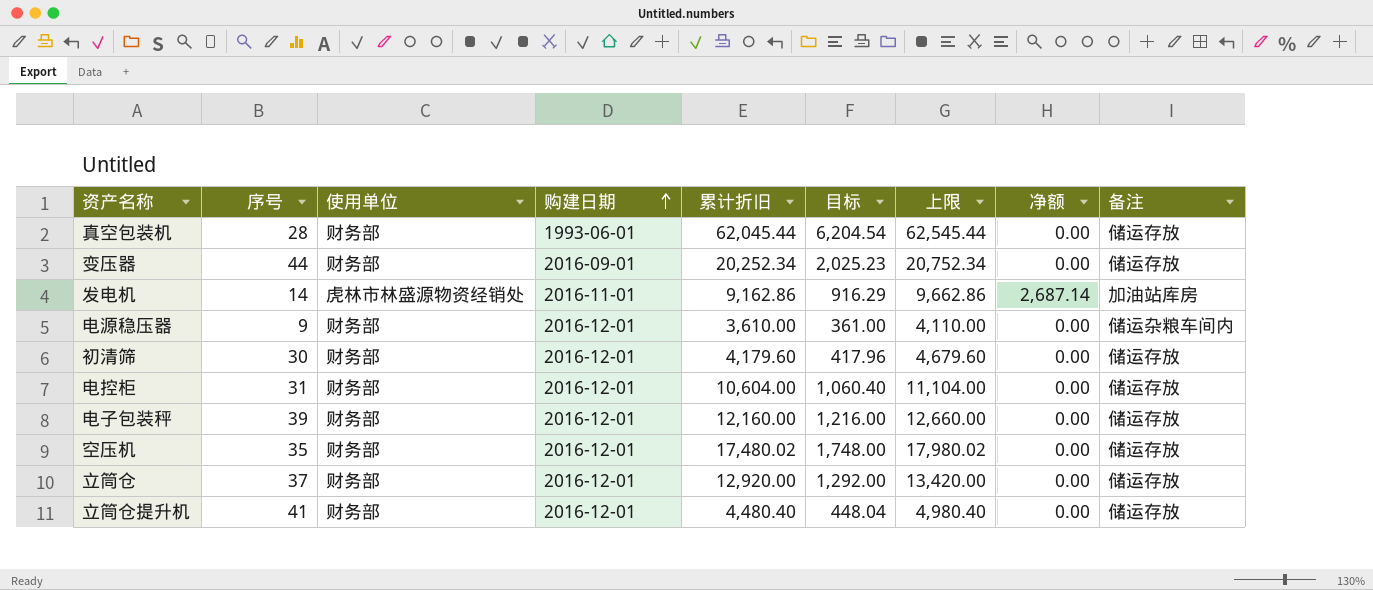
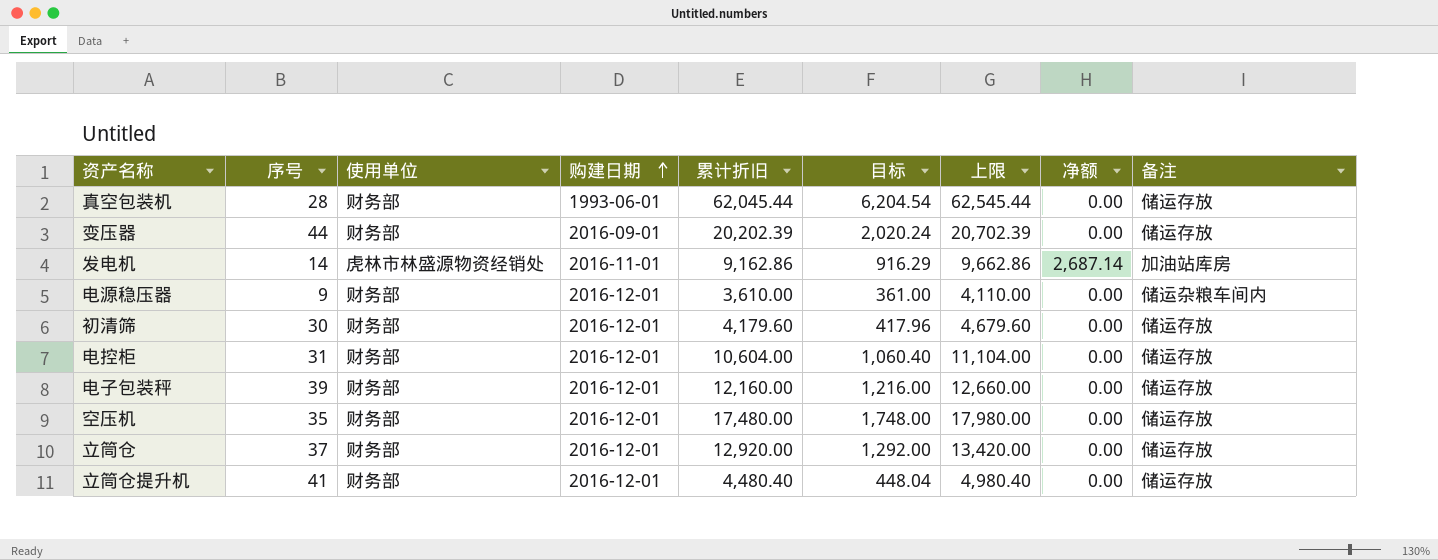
变压器 | 累计折旧: 20,252.34 -> 20,202.39
变压器 | 目标: 2,025.23 -> 2,020.24
变压器 | 上限: 20,752.34 -> 20,702.39
空压机 | 累计折旧: 17,480.02 -> 17,480.00
空压机 | 上限: 17,980.02 -> 17,980.00

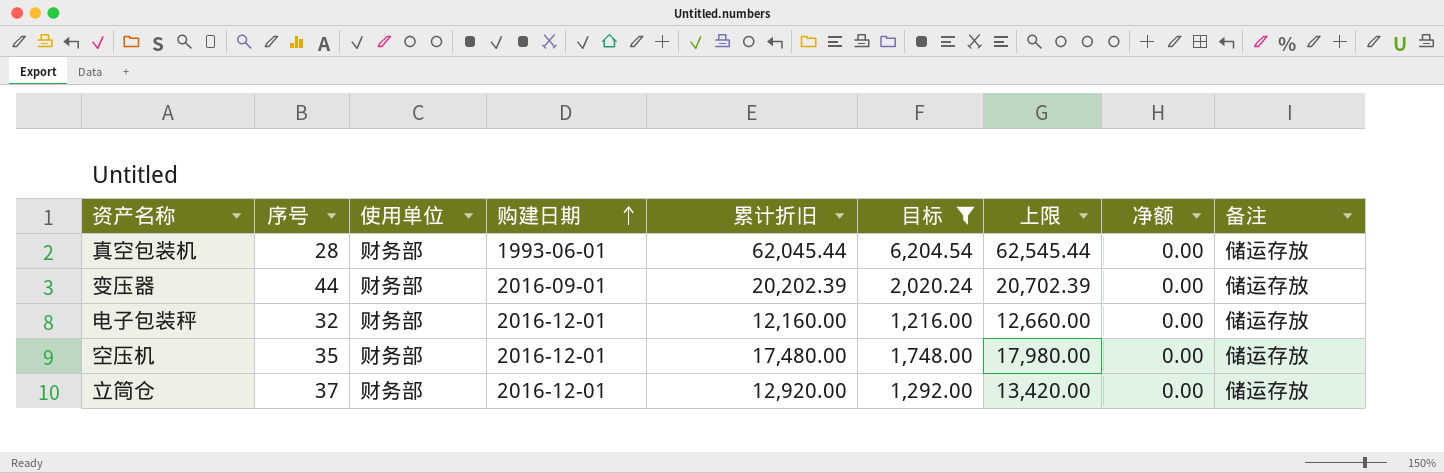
filter: none -> 目标 >= 1,216.00
电子包装秤 | 序号: 39 -> 32

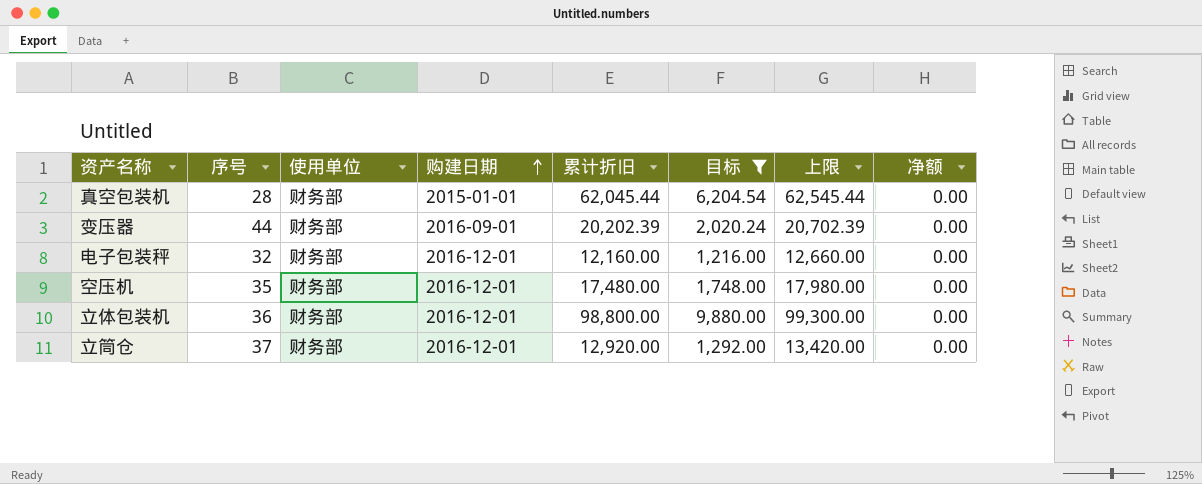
column 备注 | position: 9 -> none
真空包装机 | 购建日期: 1993-06-01 -> 2015-01-01
row 立体包装机: none -> 36 | 财务部 | 2016-12-01 | 98,800.00 | 9,880.00 | 99,300.00 | 0.00

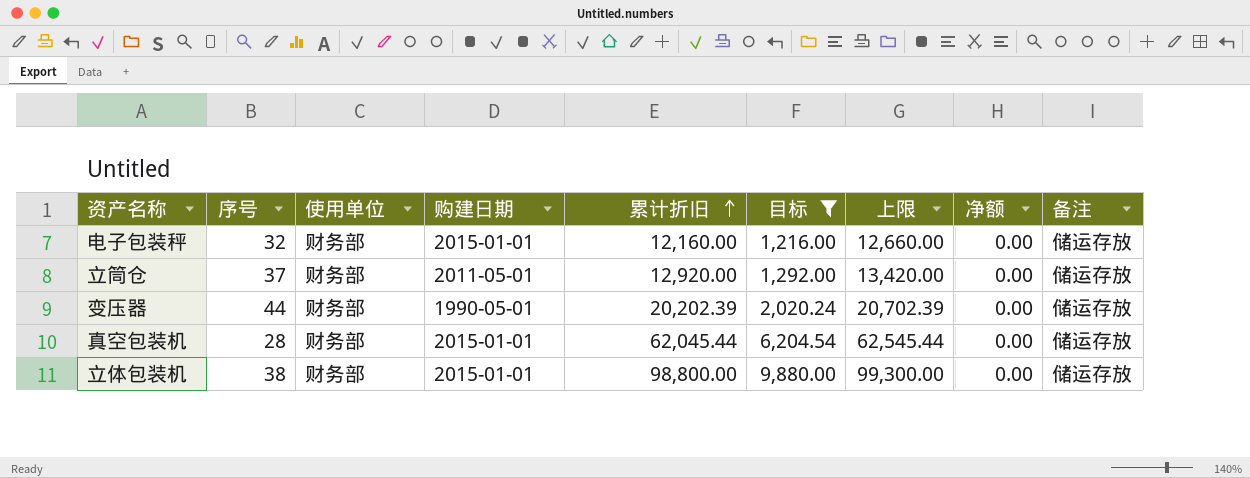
row order: 购建日期 ascending -> 累计折旧 ascending
column 备注 | position: none -> 9
row 空压机: 35 | 财务部 | 2016-12-01 | 17,480.00 | 1,748.00 | 17,980.00 | 0.00 -> none
电子包装秤 | 购建日期: 2016-12-01 -> 2015-01-01
立筒仓 | 购建日期: 2016-12-01 -> 2011-05-01
变压器 | 购建日期: 2016-09-01 -> 1990-05-01
立体包装机 | 序号: 36 -> 38
立体包装机 | 购建日期: 2016-12-01 -> 2015-01-01

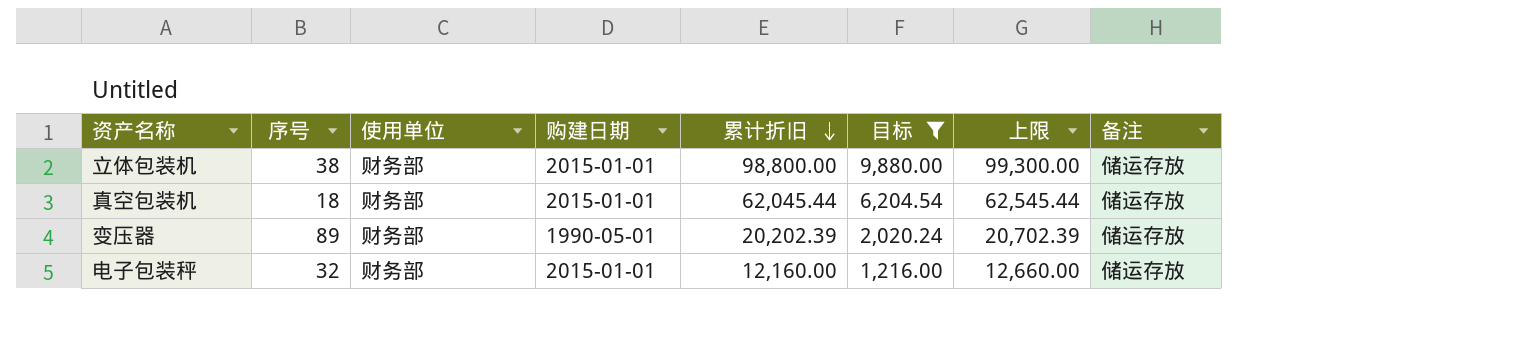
row order: 累计折旧 ascending -> 累计折旧 descending
column 净额 | position: 8 -> none
row 立筒仓: 37 | 财务部 | 2011-05-01 | 12,920.00 | 1,292.00 | 13,420.00 | 0.00 | 储运存放 -> none
真空包装机 | 序号: 28 -> 18
变压器 | 序号: 44 -> 89

